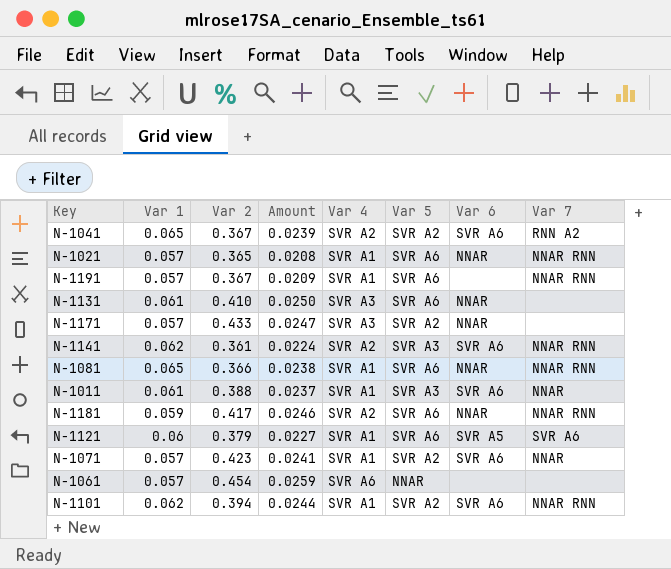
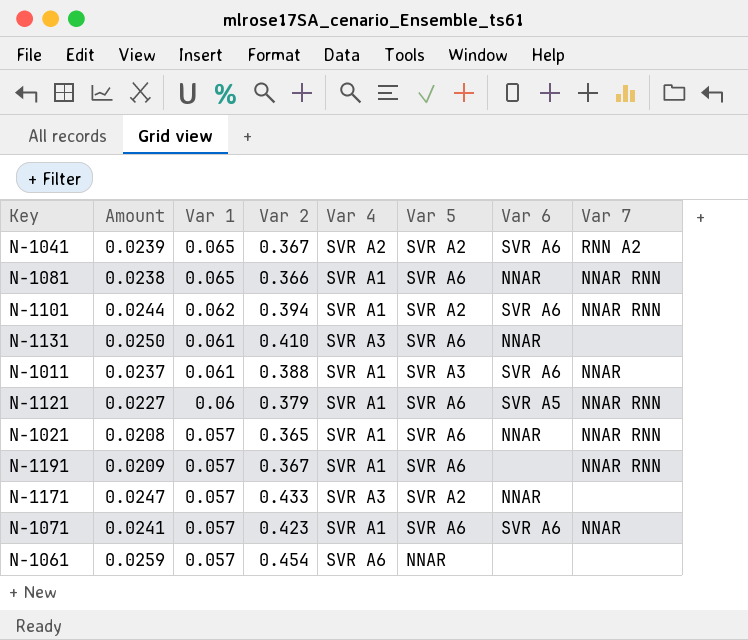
row order: none -> Var 1 descending
column Amount | position: 4 -> 2
row N-1141: 0.062 | 0.361 | 0.0224 | SVR A2 | SVR A3 | SVR A6 | NNAR RNN -> none
row N-1181: 0.059 | 0.417 | 0.0246 | SVR A2 | SVR A6 | NNAR | NNAR RNN -> none
N-1121 | Var 7: SVR A6 -> NNAR RNN
N-1071 | Var 5: SVR A2 -> SVR A6

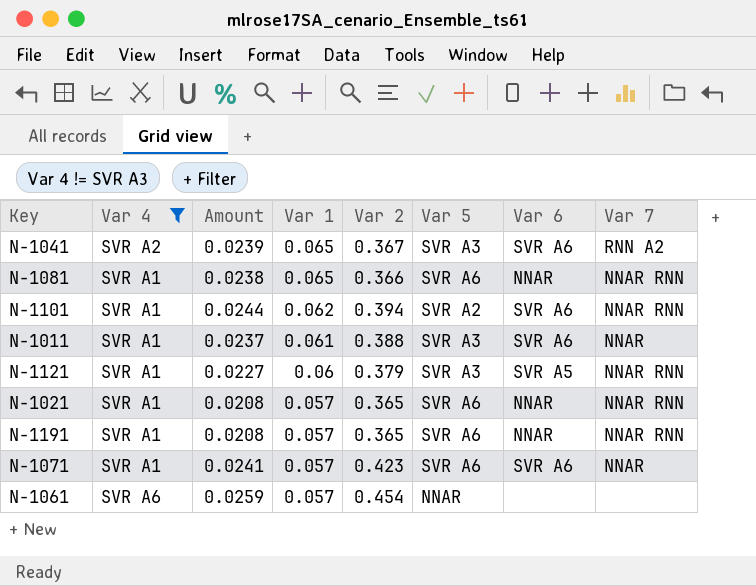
filter: none -> Var 4 != SVR A3
column Var 4 | position: 5 -> 2
N-1041 | Var 5: SVR A2 -> SVR A3
N-1121 | Var 5: SVR A6 -> SVR A3
N-1191 | Amount: 0.0209 -> 0.0208
N-1191 | Var 2: 0.367 -> 0.365
N-1191 | Var 6: none -> NNAR

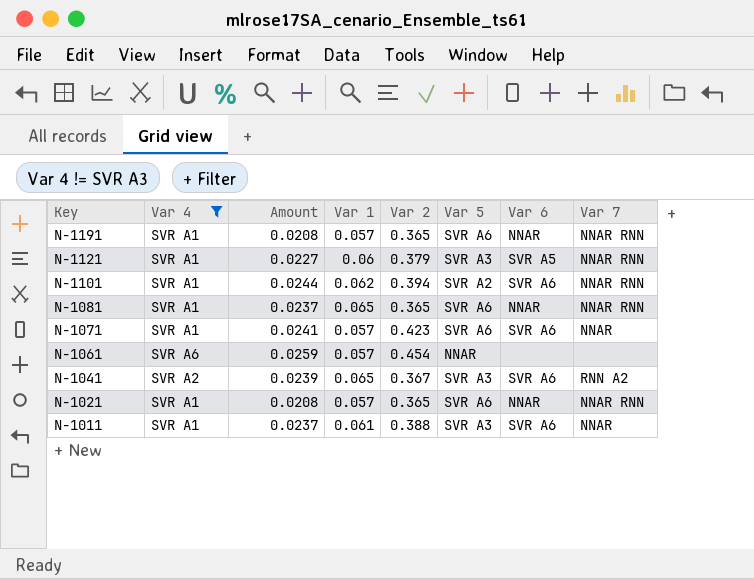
row order: Var 1 descending -> Key descending
N-1081 | Amount: 0.0238 -> 0.0237
N-1081 | Var 2: 0.366 -> 0.365

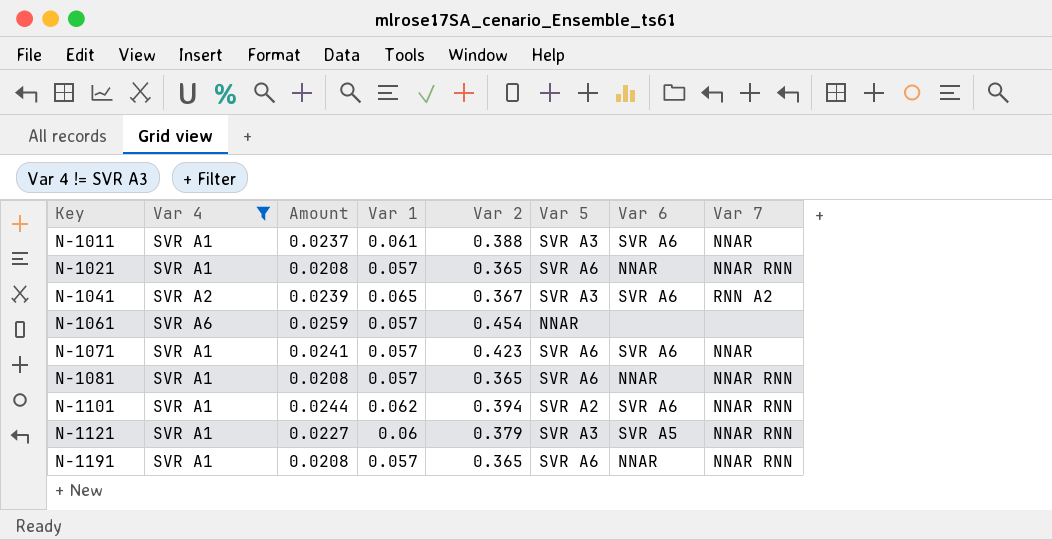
row order: Key descending -> Key ascending
N-1081 | Amount: 0.0237 -> 0.0208
N-1081 | Var 1: 0.065 -> 0.057

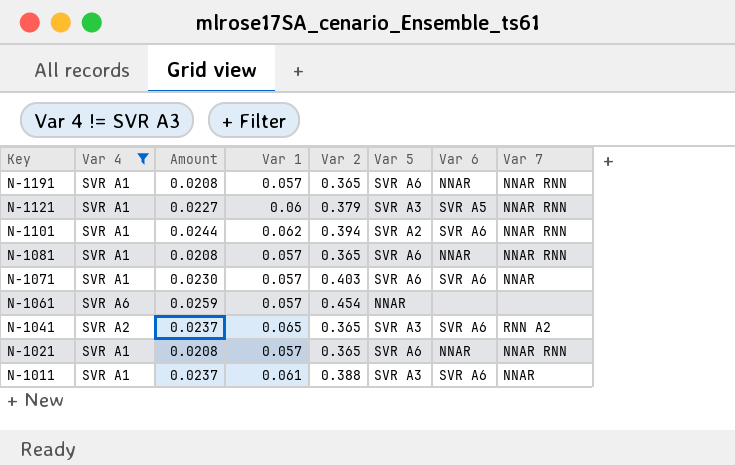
row order: Key ascending -> Key descending
N-1071 | Amount: 0.0241 -> 0.0230
N-1071 | Var 2: 0.423 -> 0.403
N-1041 | Amount: 0.0239 -> 0.0237
N-1041 | Var 2: 0.367 -> 0.365

